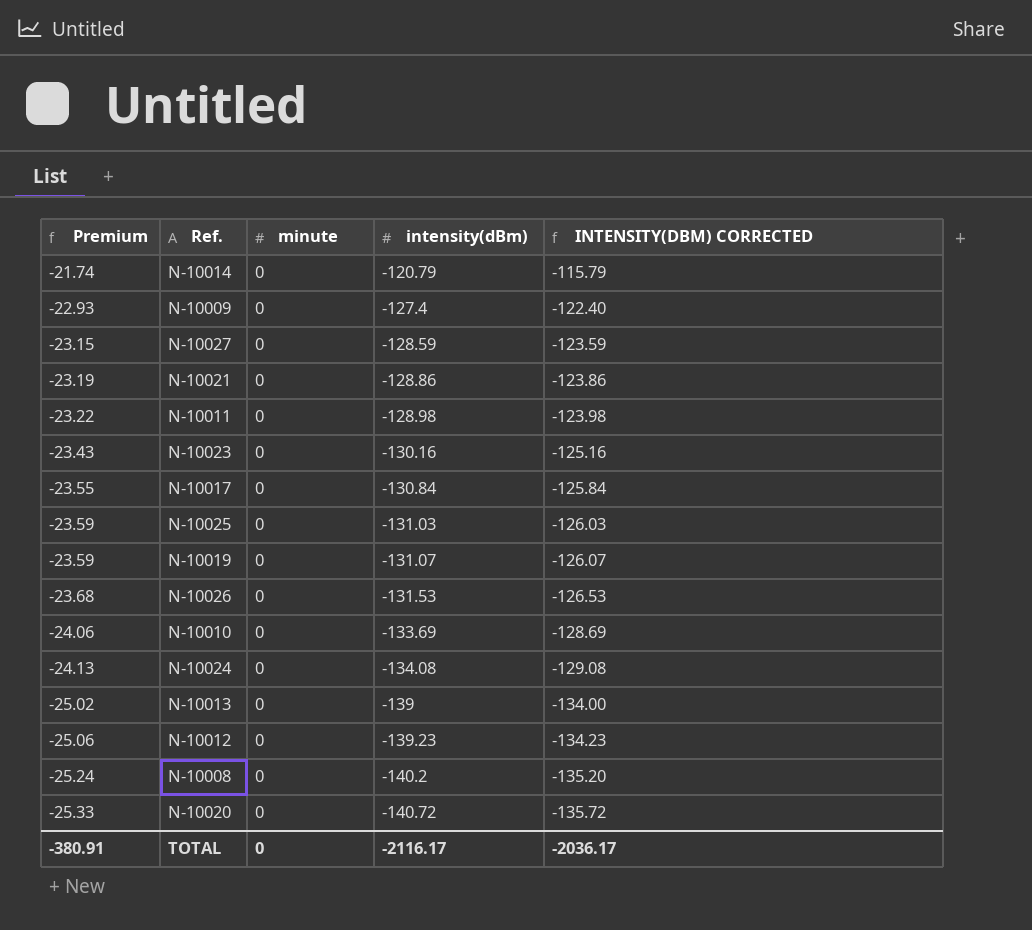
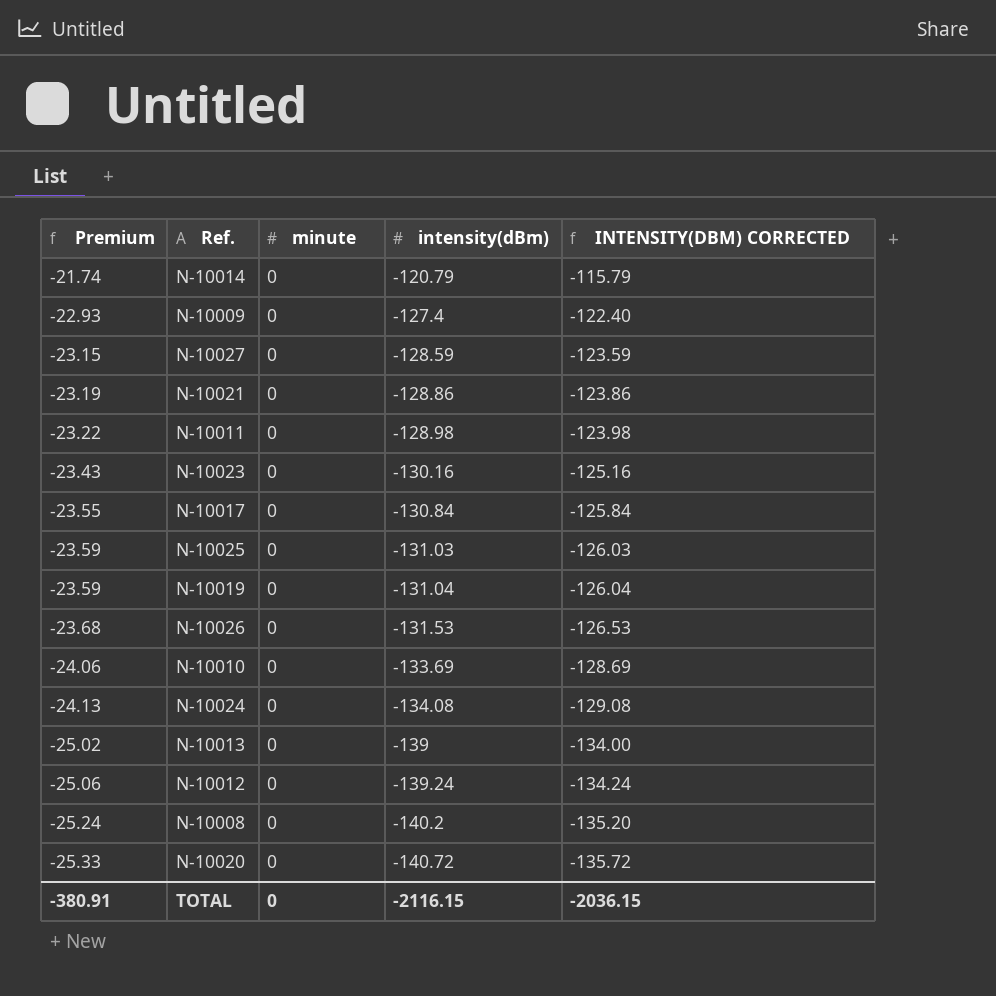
N-10019 | intensity(dBm): -131.07 -> -131.04
N-10019 | INTENSITY(DBM) CORRECTED: -126.07 -> -126.04
N-10012 | intensity(dBm): -139.23 -> -139.24
N-10012 | INTENSITY(DBM) CORRECTED: -134.23 -> -134.24
TOTAL | intensity(dBm): -2116.17 -> -2116.15
TOTAL | INTENSITY(DBM) CORRECTED: -2036.17 -> -2036.15

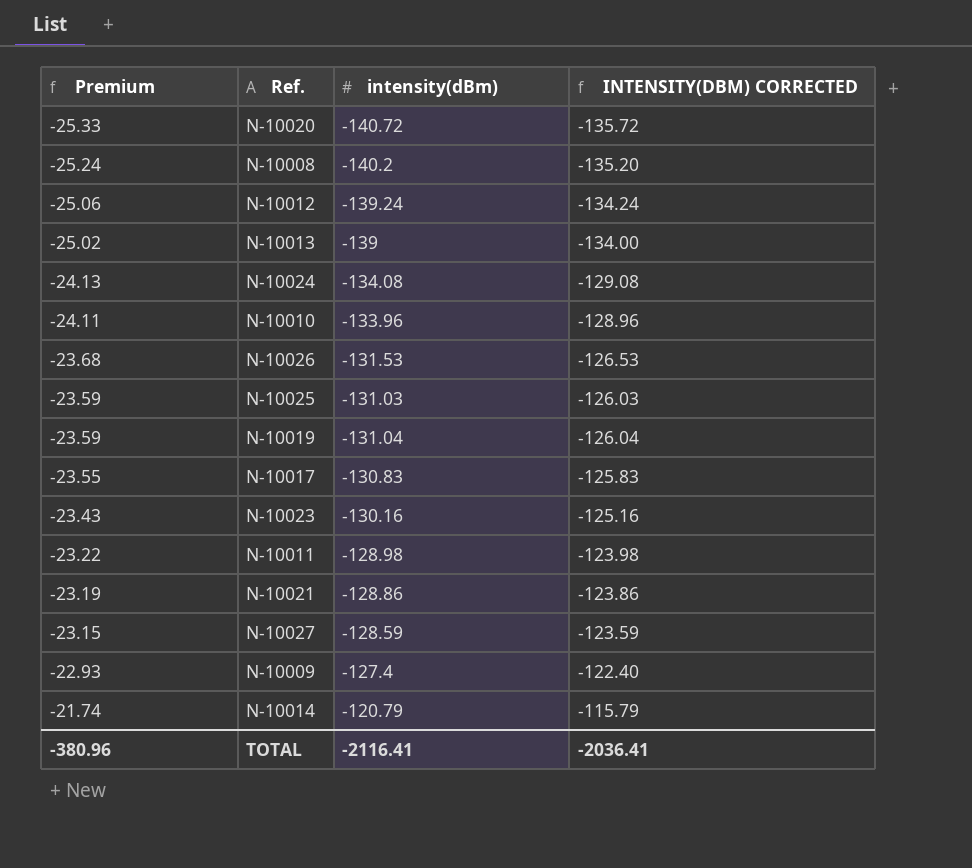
row order: Premium descending -> Premium ascending
column minute | position: 3 -> none
N-10010 | Premium: -24.06 -> -24.11
N-10010 | intensity(dBm): -133.69 -> -133.96
N-10010 | INTENSITY(DBM) CORRECTED: -128.69 -> -128.96
N-10017 | intensity(dBm): -130.84 -> -130.83
N-10017 | INTENSITY(DBM) CORRECTED: -125.84 -> -125.83
TOTAL | Premium: -380.91 -> -380.96
TOTAL | intensity(dBm): -2116.15 -> -2116.41
TOTAL | INTENSITY(DBM) CORRECTED: -2036.15 -> -2036.41

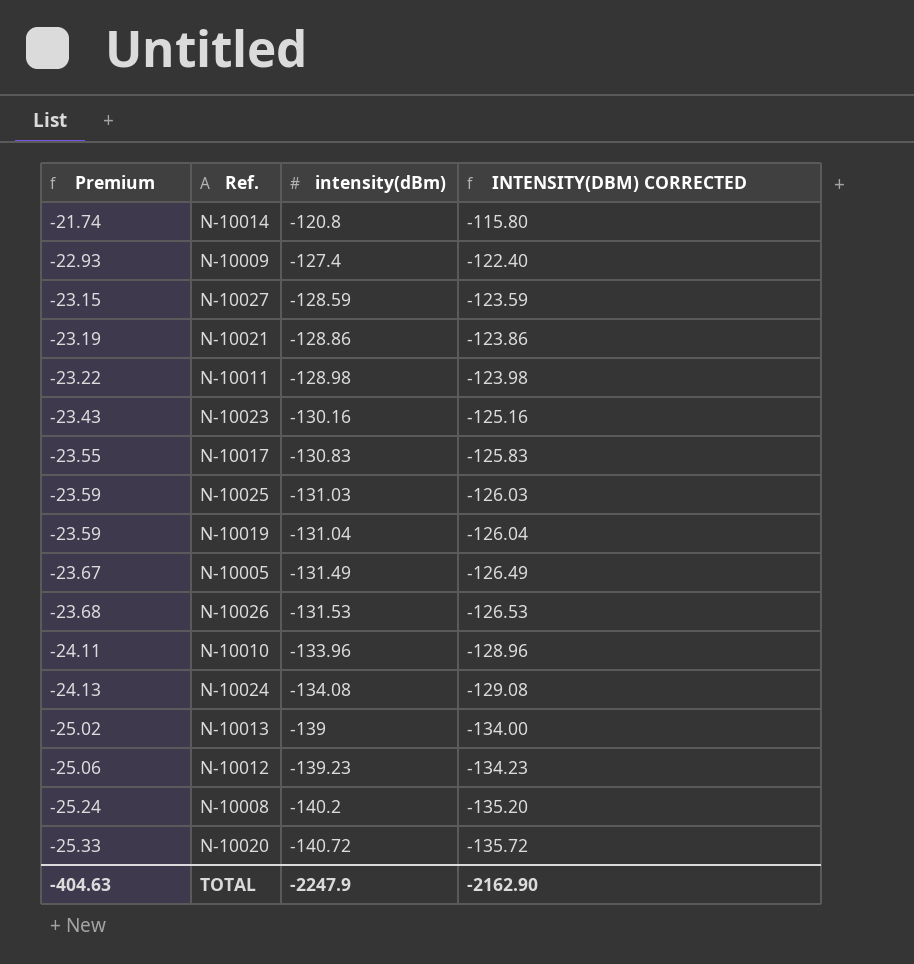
row order: Premium ascending -> Premium descending
N-10014 | intensity(dBm): -120.79 -> -120.8
N-10014 | INTENSITY(DBM) CORRECTED: -115.79 -> -115.80
row N-10005: none -> -23.67 | -131.49 | -126.49
N-10012 | intensity(dBm): -139.24 -> -139.23
N-10012 | INTENSITY(DBM) CORRECTED: -134.24 -> -134.23
TOTAL | Premium: -380.96 -> -404.63
TOTAL | intensity(dBm): -2116.41 -> -2247.9
TOTAL | INTENSITY(DBM) CORRECTED: -2036.41 -> -2162.90

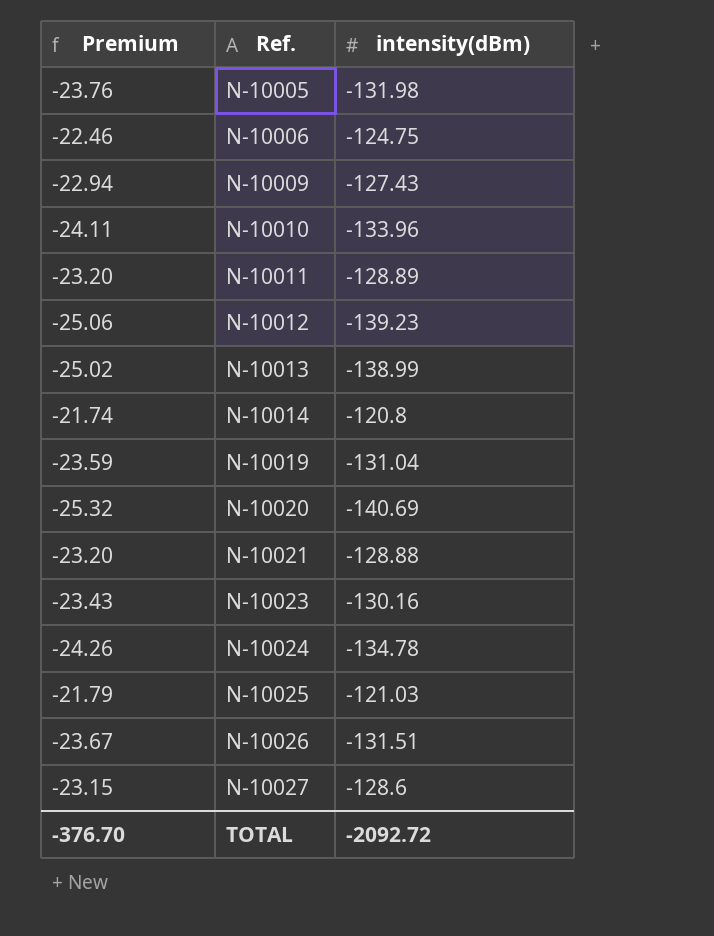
row order: Premium descending -> Ref. ascending
column INTENSITY(DBM) CORRECTED | formula: [intensity(dBm)] + 5 -> none
row N-10017: -23.55 | -130.83 | -125.83 -> none
row N-10008: -25.24 | -140.2 | -135.20 -> none
N-10005 | Premium: -23.67 -> -23.76
N-10005 | intensity(dBm): -131.49 -> -131.98
row N-10006: none -> -22.46 | -124.75
N-10009 | Premium: -22.93 -> -22.94
N-10009 | intensity(dBm): -127.4 -> -127.43
N-10011 | Premium: -23.22 -> -23.20
N-10011 | intensity(dBm): -128.98 -> -128.89
N-10013 | intensity(dBm): -139 -> -138.99
N-10020 | Premium: -25.33 -> -25.32
N-10020 | intensity(dBm): -140.72 -> -140.69
N-10021 | Premium: -23.19 -> -23.20
N-10021 | intensity(dBm): -128.86 -> -128.88
N-10024 | Premium: -24.13 -> -24.26
N-10024 | intensity(dBm): -134.08 -> -134.78
N-10025 | Premium: -23.59 -> -21.79
N-10025 | intensity(dBm): -131.03 -> -121.03
N-10026 | Premium: -23.68 -> -23.67
N-10026 | intensity(dBm): -131.53 -> -131.51
N-10027 | intensity(dBm): -128.59 -> -128.6
TOTAL | Premium: -404.63 -> -376.70
TOTAL | intensity(dBm): -2247.9 -> -2092.72

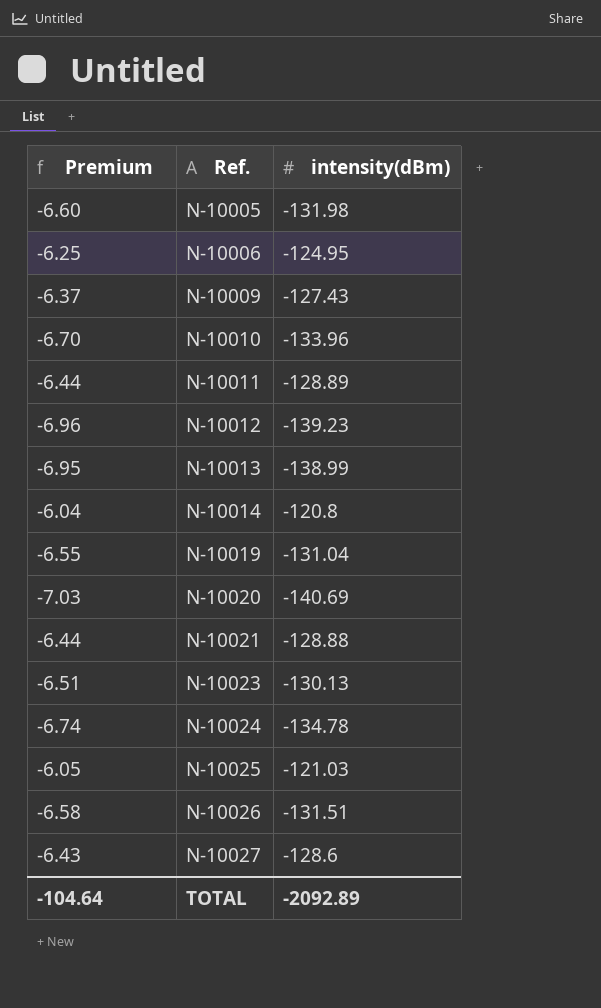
column Premium | formula: [intensity(dBm)] * 0.18 -> [intensity(dBm)] * 0.05
N-10006 | intensity(dBm): -124.75 -> -124.95
N-10023 | intensity(dBm): -130.16 -> -130.13
TOTAL | Premium: -376.70 -> -104.64
TOTAL | intensity(dBm): -2092.72 -> -2092.89

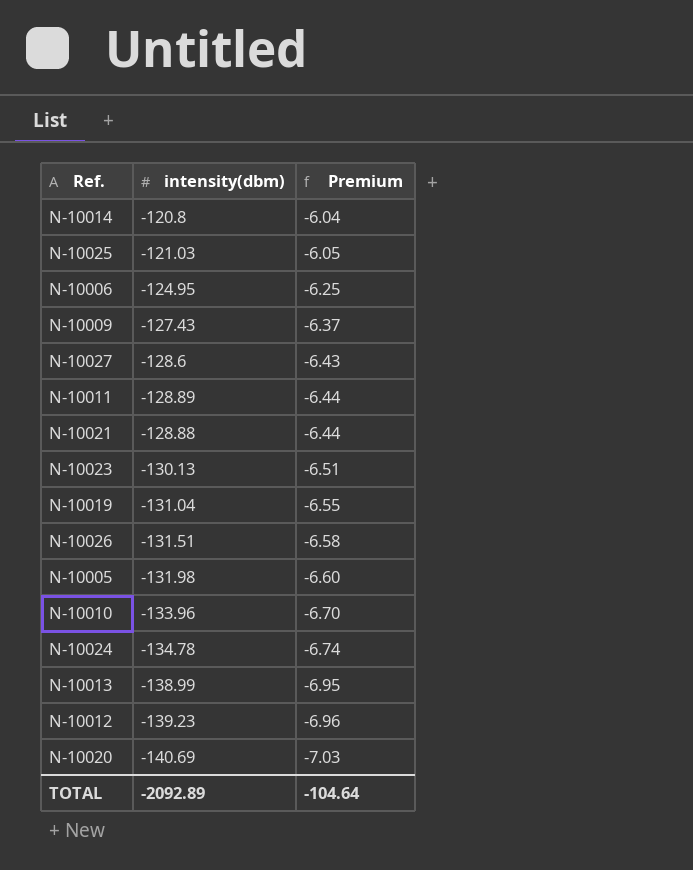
row order: Ref. ascending -> Premium descending
column name: intensity(dBm) -> intensity(dbm)
column Premium | position: 1 -> 3

